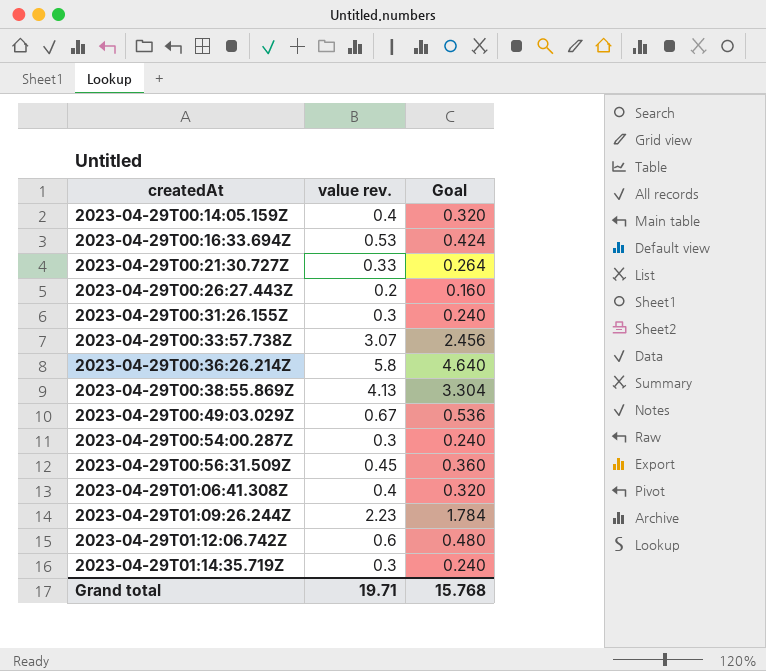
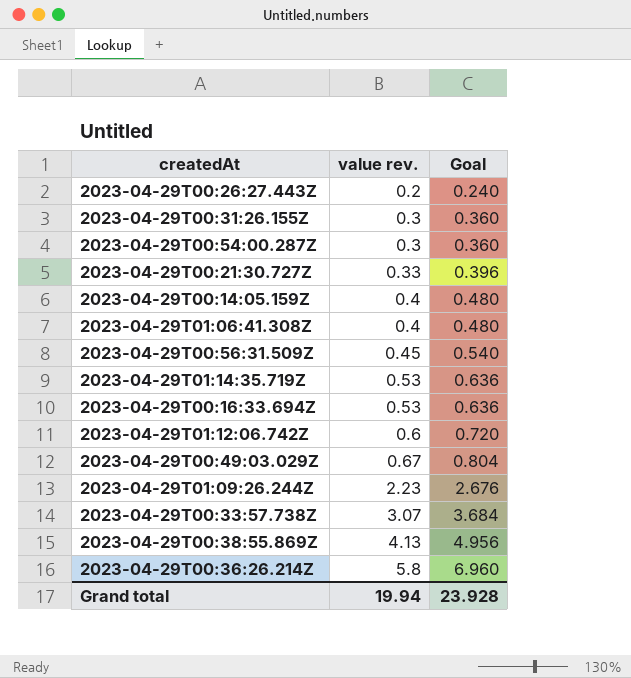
row order: createdAt ascending -> value rev. ascending
column Goal | formula: [value rev.] * 0.8 -> [value rev.] * 1.2
2023-04-29T01:14:35.719Z | value rev.: 0.3 -> 0.53
Grand total | value rev.: 19.71 -> 19.94
Grand total | Goal: 15.768 -> 23.928

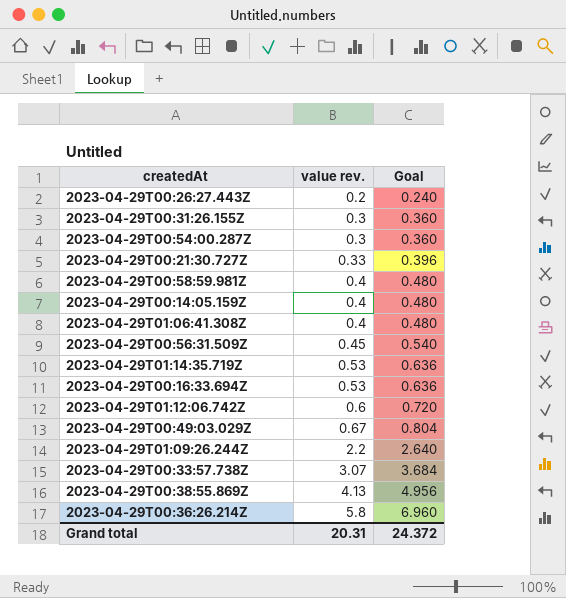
row 2023-04-29T00:58:59.981Z: none -> 0.4 | 0.480
2023-04-29T01:09:26.244Z | value rev.: 2.23 -> 2.2
2023-04-29T01:09:26.244Z | Goal: 2.676 -> 2.640
Grand total | value rev.: 19.94 -> 20.31
Grand total | Goal: 23.928 -> 24.372

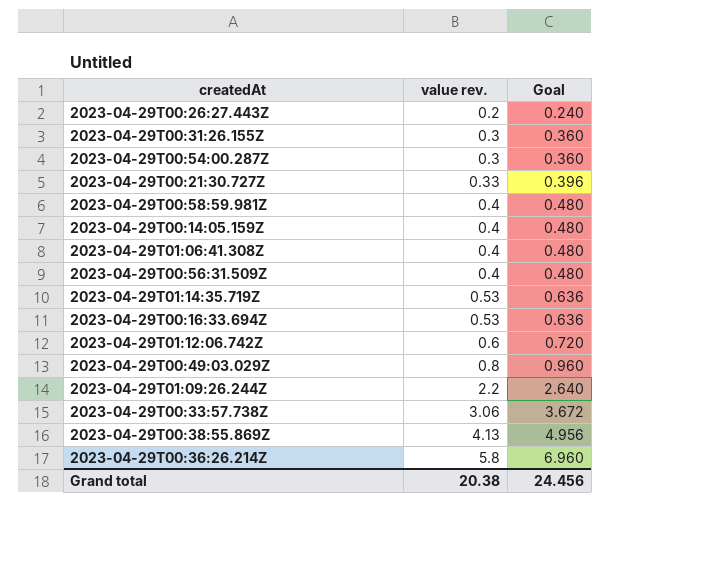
2023-04-29T00:56:31.509Z | value rev.: 0.45 -> 0.4
2023-04-29T00:56:31.509Z | Goal: 0.540 -> 0.480
2023-04-29T00:49:03.029Z | value rev.: 0.67 -> 0.8
2023-04-29T00:49:03.029Z | Goal: 0.804 -> 0.960
2023-04-29T00:33:57.738Z | value rev.: 3.07 -> 3.06
2023-04-29T00:33:57.738Z | Goal: 3.684 -> 3.672
Grand total | value rev.: 20.31 -> 20.38
Grand total | Goal: 24.372 -> 24.456

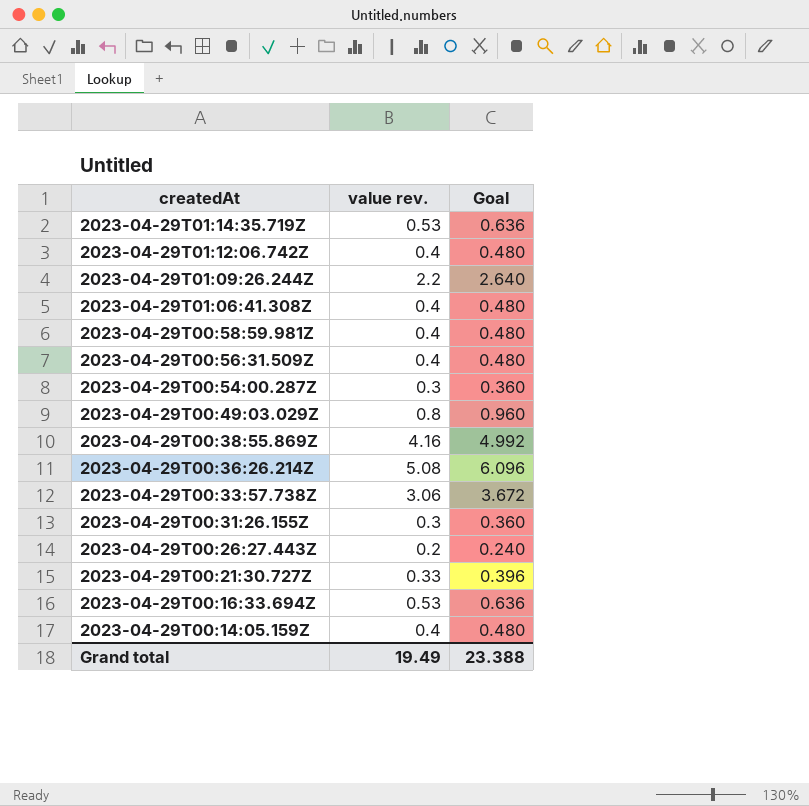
row order: value rev. ascending -> createdAt descending
2023-04-29T01:12:06.742Z | value rev.: 0.6 -> 0.4
2023-04-29T01:12:06.742Z | Goal: 0.720 -> 0.480
2023-04-29T00:38:55.869Z | value rev.: 4.13 -> 4.16
2023-04-29T00:38:55.869Z | Goal: 4.956 -> 4.992
2023-04-29T00:36:26.214Z | value rev.: 5.8 -> 5.08
2023-04-29T00:36:26.214Z | Goal: 6.960 -> 6.096
Grand total | value rev.: 20.38 -> 19.49
Grand total | Goal: 24.456 -> 23.388

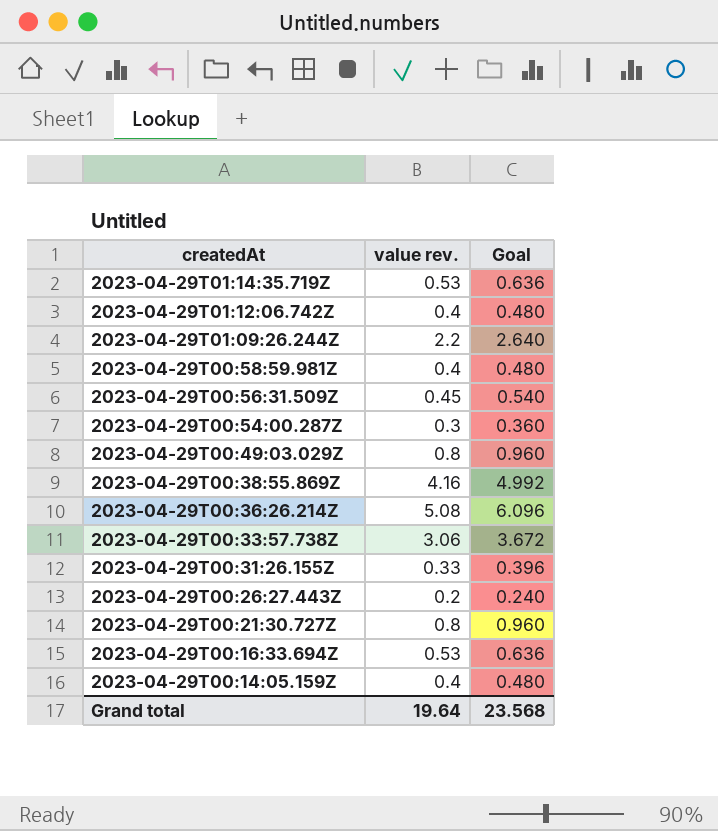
row 2023-04-29T01:06:41.308Z: 0.4 | 0.480 -> none
2023-04-29T00:56:31.509Z | value rev.: 0.4 -> 0.45
2023-04-29T00:56:31.509Z | Goal: 0.480 -> 0.540
2023-04-29T00:31:26.155Z | value rev.: 0.3 -> 0.33
2023-04-29T00:31:26.155Z | Goal: 0.360 -> 0.396
2023-04-29T00:21:30.727Z | value rev.: 0.33 -> 0.8
2023-04-29T00:21:30.727Z | Goal: 0.396 -> 0.960
Grand total | value rev.: 19.49 -> 19.64
Grand total | Goal: 23.388 -> 23.568

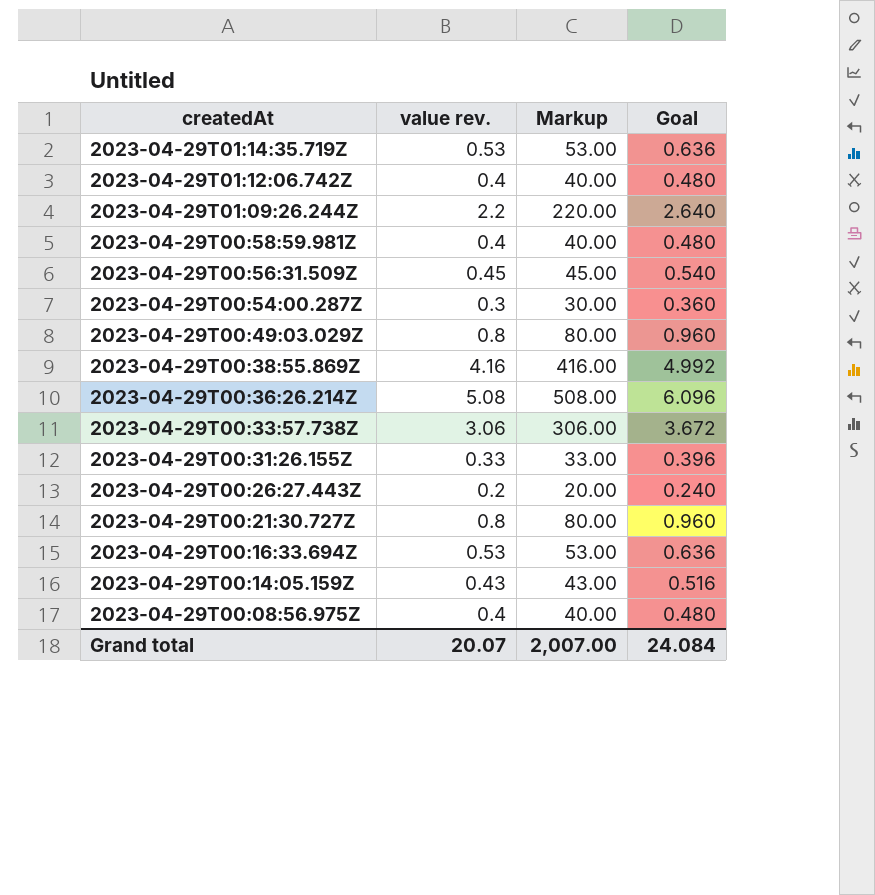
column Markup | formula: none -> [value rev.] * 100
2023-04-29T00:14:05.159Z | value rev.: 0.4 -> 0.43
2023-04-29T00:14:05.159Z | Goal: 0.480 -> 0.516
row 2023-04-29T00:08:56.975Z: none -> 0.4 | 40.00 | 0.480
Grand total | value rev.: 19.64 -> 20.07
Grand total | Goal: 23.568 -> 24.084

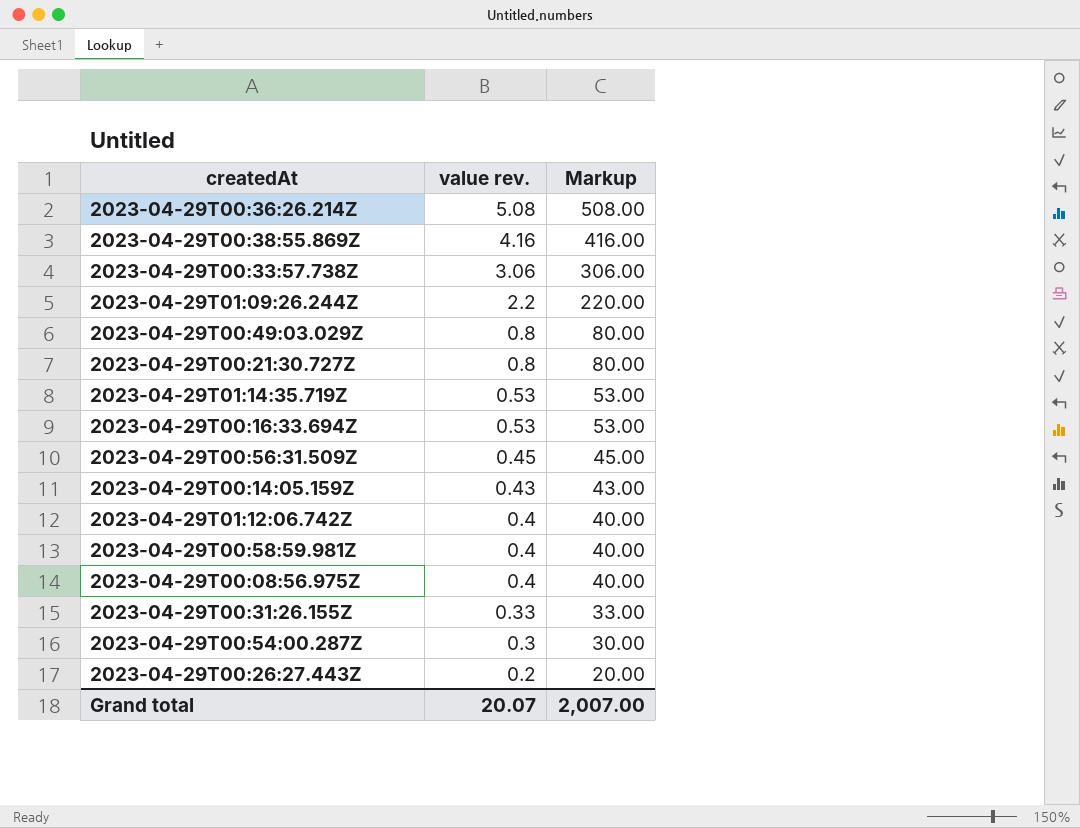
row order: createdAt descending -> value rev. descending
column Goal | formula: [value rev.] * 1.2 -> none

